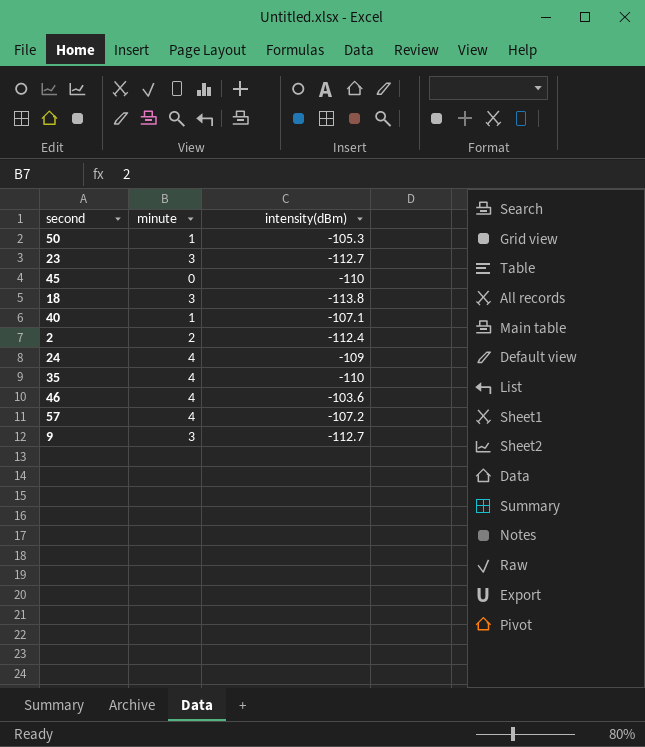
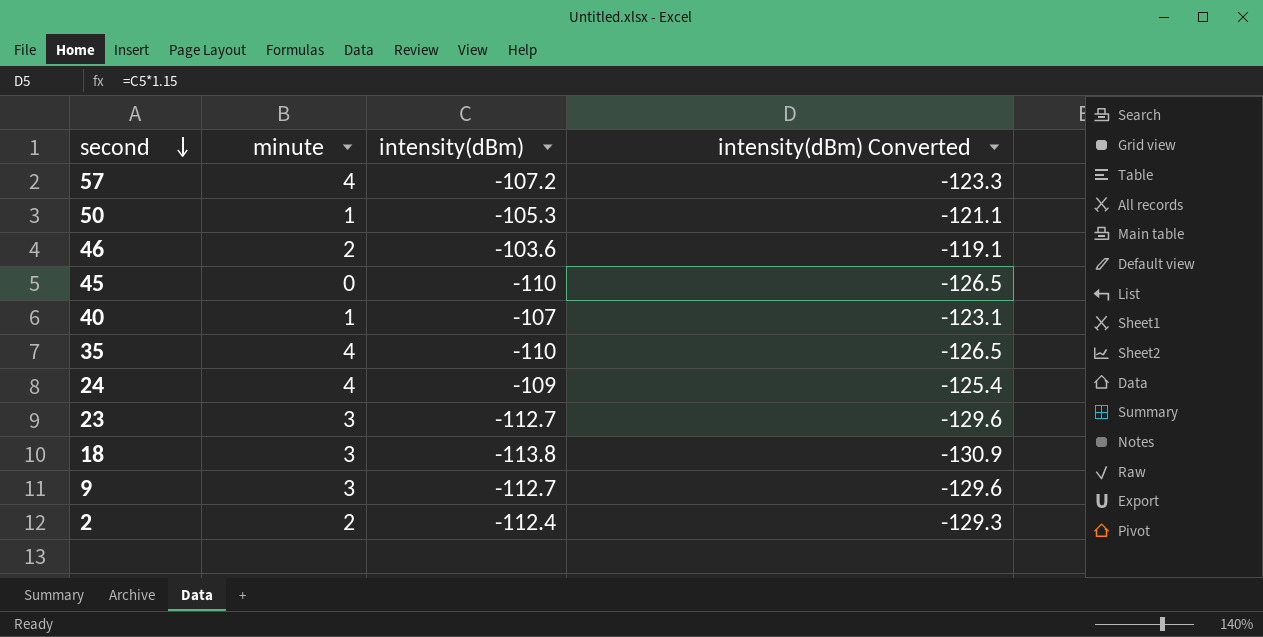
row order: none -> second descending
column intensity(dBm) Converted | formula: none -> [intensity(dBm)] * 1.15
46 | minute: 4 -> 2
40 | intensity(dBm): -107.1 -> -107

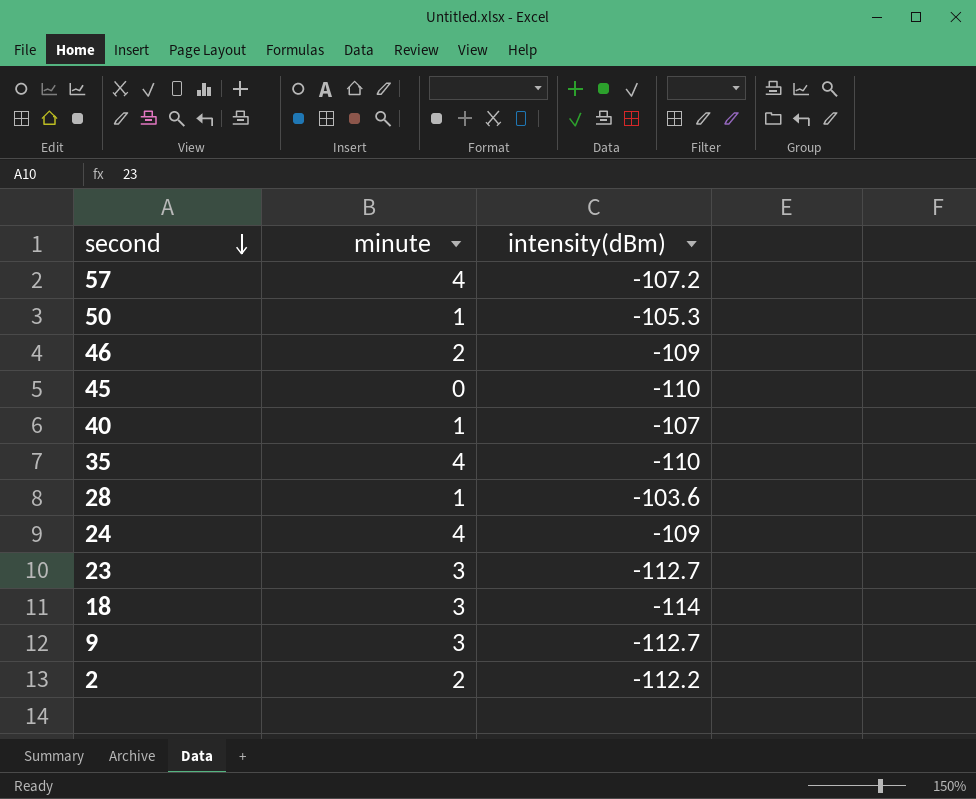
column intensity(dBm) Converted | formula: [intensity(dBm)] * 1.15 -> none
46 | intensity(dBm): -103.6 -> -109
row 28: none -> 1 | -103.6
18 | intensity(dBm): -113.8 -> -114
2 | intensity(dBm): -112.4 -> -112.2

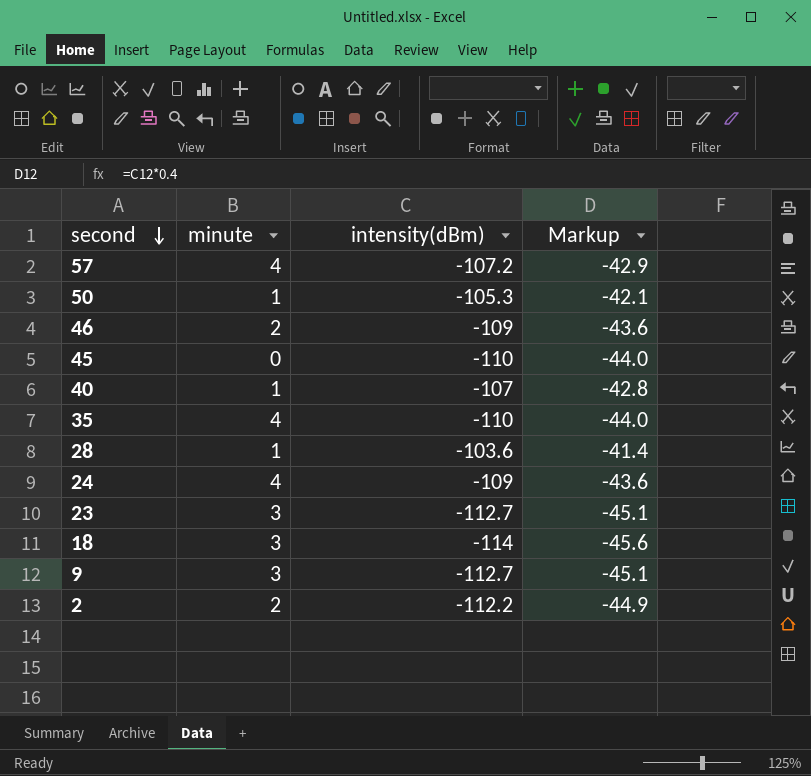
column Markup | formula: none -> [intensity(dBm)] * 0.4

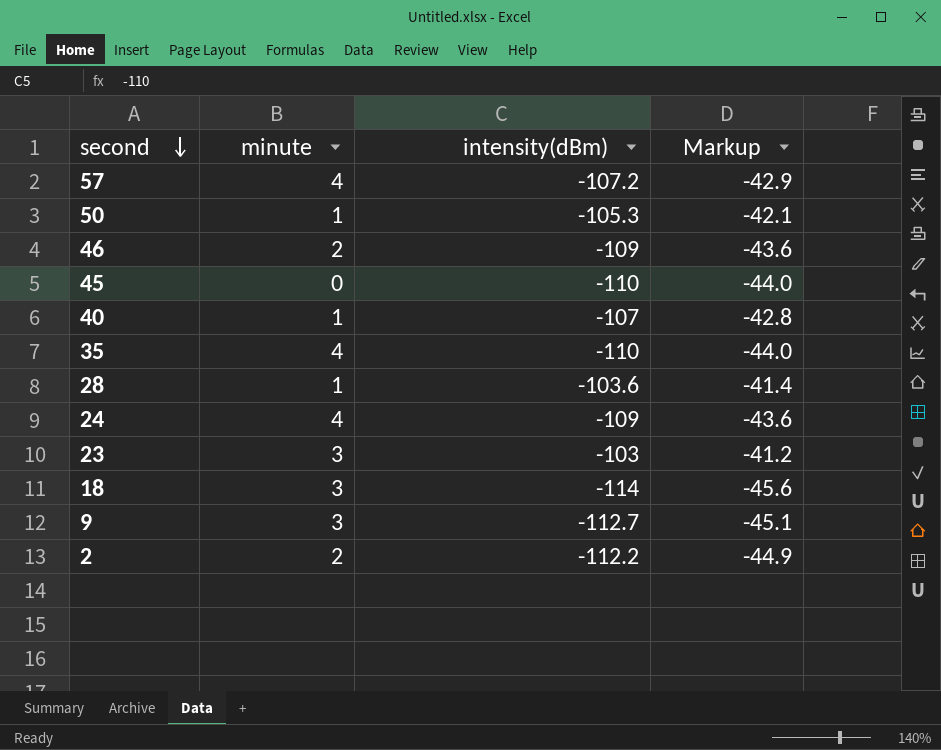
23 | intensity(dBm): -112.7 -> -103
23 | Markup: -45.1 -> -41.2

